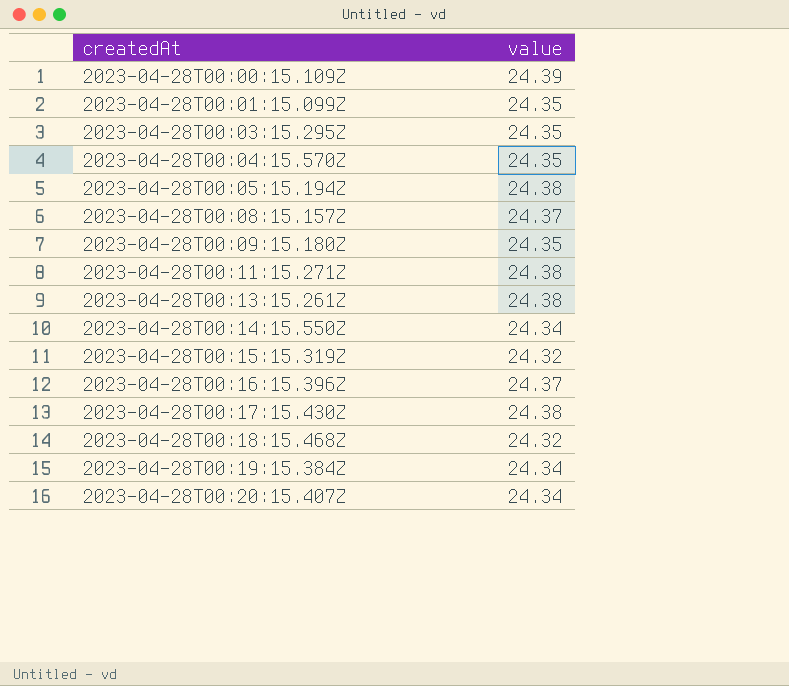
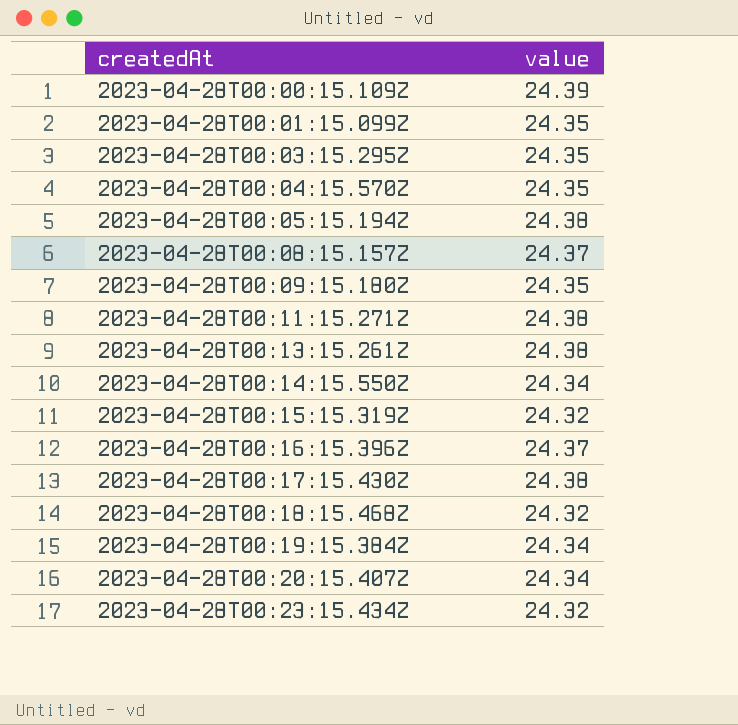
row 2023-04-28T00:23:15.434Z: none -> 24.32

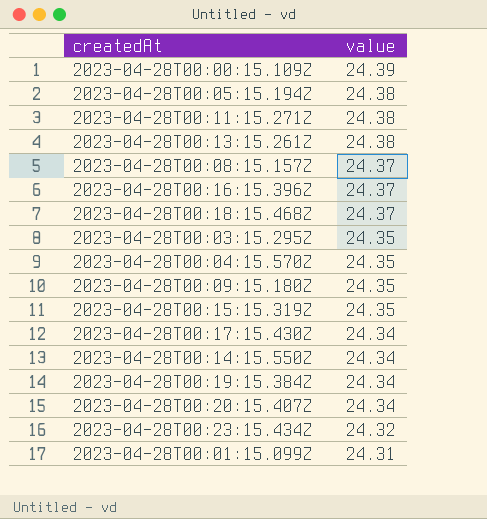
row order: createdAt ascending -> value descending
2023-04-28T00:18:15.468Z | value: 24.32 -> 24.37
2023-04-28T00:15:15.319Z | value: 24.32 -> 24.35
2023-04-28T00:17:15.430Z | value: 24.38 -> 24.34
2023-04-28T00:01:15.099Z | value: 24.35 -> 24.31

